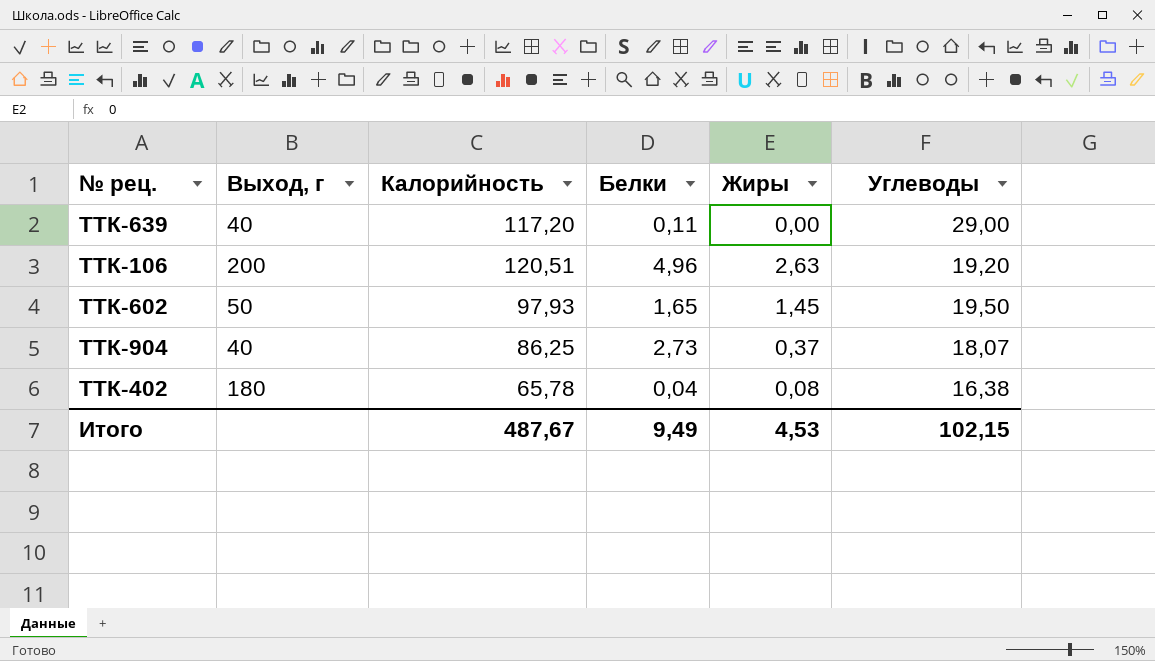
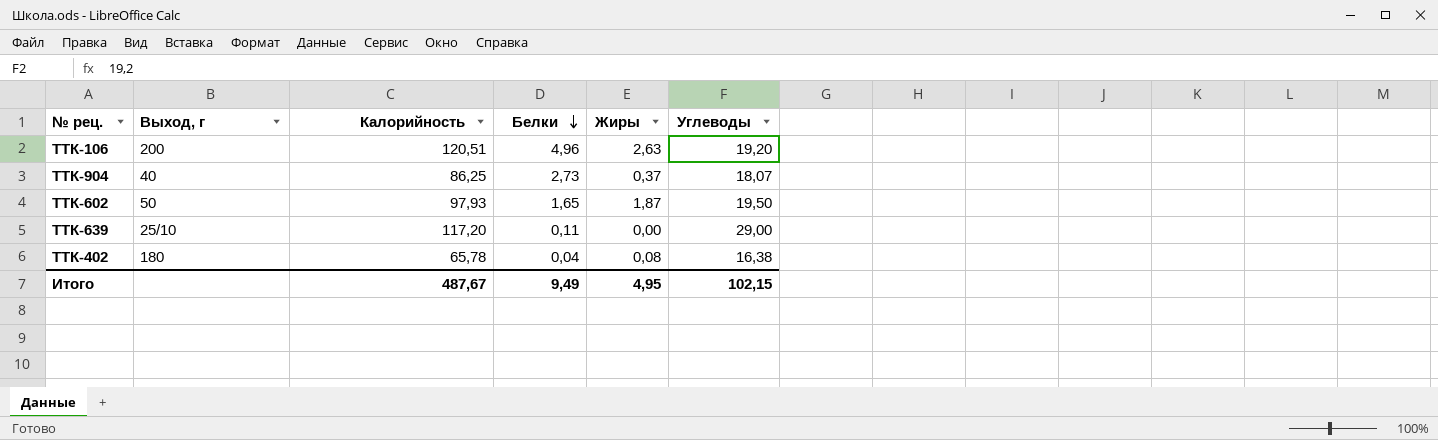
row order: none -> Белки descending
ТТК-602 | Жиры: 1,45 -> 1,87
ТТК-639 | Выход, г: 40 -> 25/10
Итого | Жиры: 4,53 -> 4,95

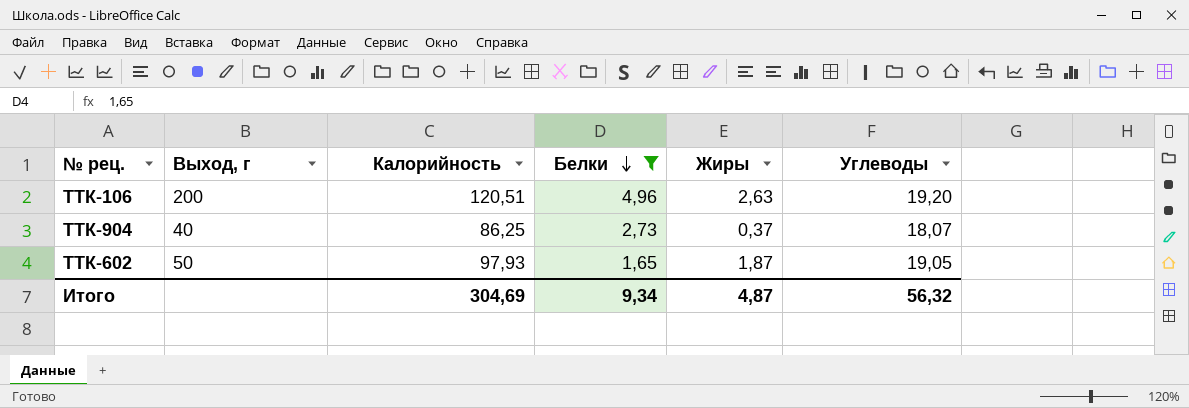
filter: none -> Белки >= 1,65
ТТК-602 | Углеводы: 19,50 -> 19,05
Итого | Калорийность: 487,67 -> 304,69
Итого | Белки: 9,49 -> 9,34
Итого | Жиры: 4,95 -> 4,87
Итого | Углеводы: 102,15 -> 56,32

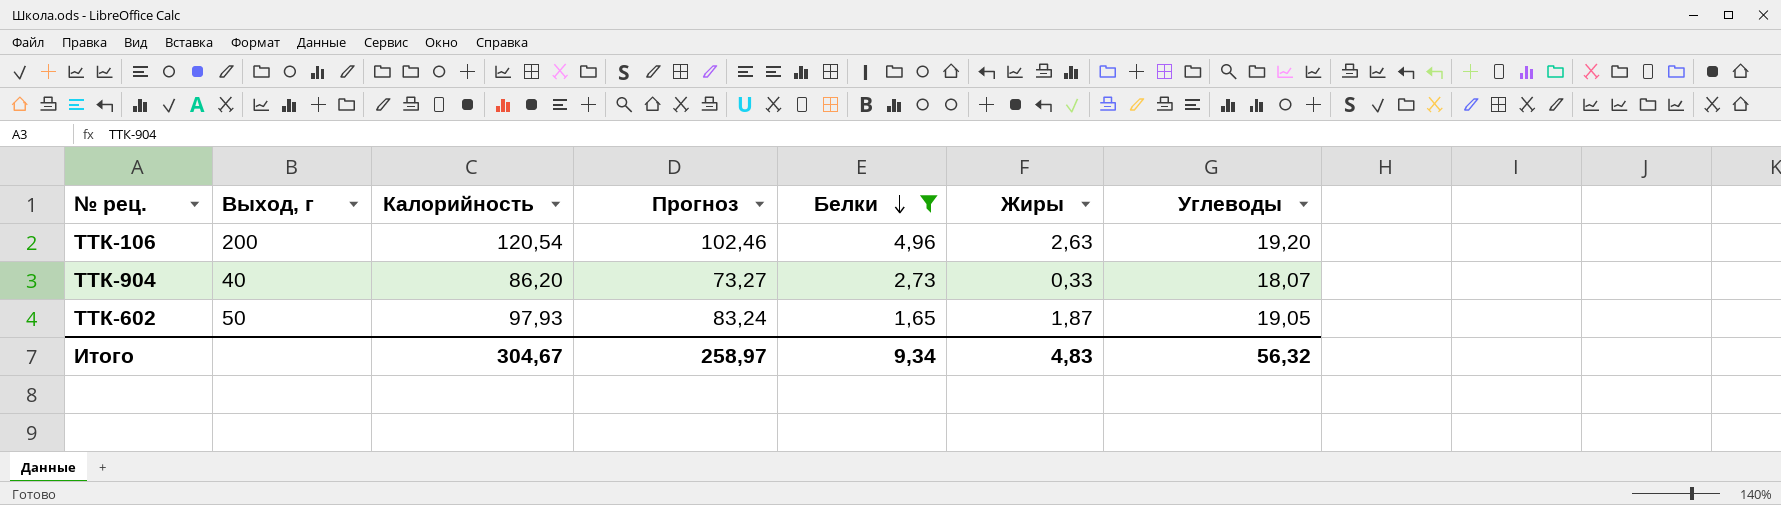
column Прогноз | formula: none -> [Калорийность] * 0,85
ТТК-106 | Калорийность: 120,51 -> 120,54
ТТК-904 | Калорийность: 86,25 -> 86,20
ТТК-904 | Жиры: 0,37 -> 0,33
Итого | Калорийность: 304,69 -> 304,67
Итого | Жиры: 4,87 -> 4,83

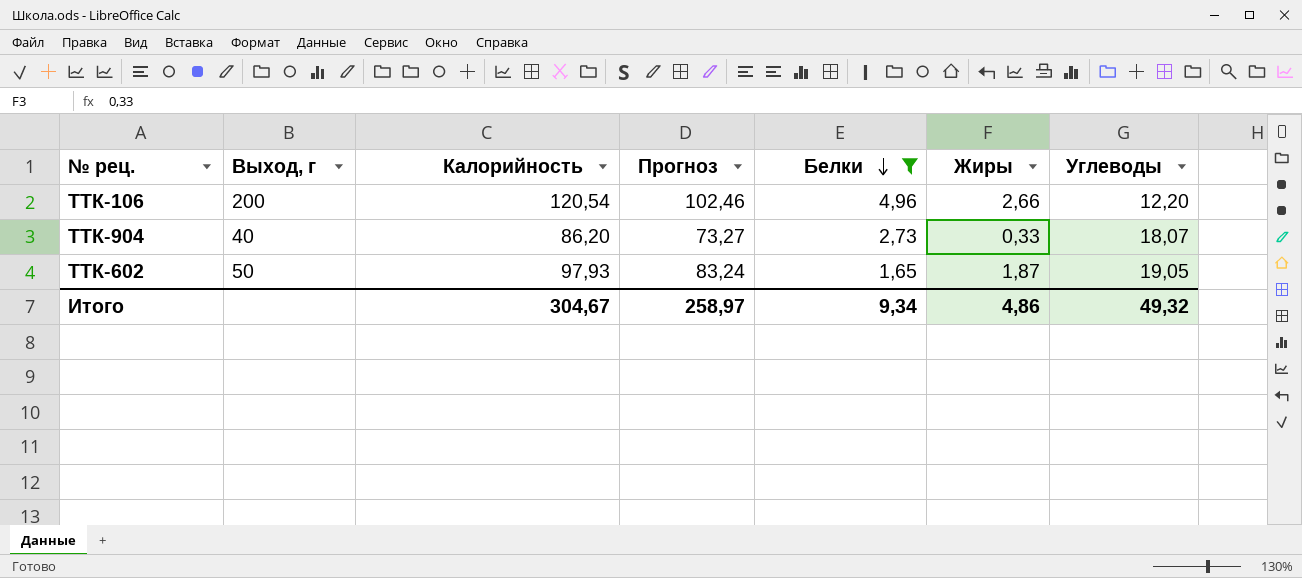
ТТК-106 | Жиры: 2,63 -> 2,66
ТТК-106 | Углеводы: 19,20 -> 12,20
Итого | Жиры: 4,83 -> 4,86
Итого | Углеводы: 56,32 -> 49,32

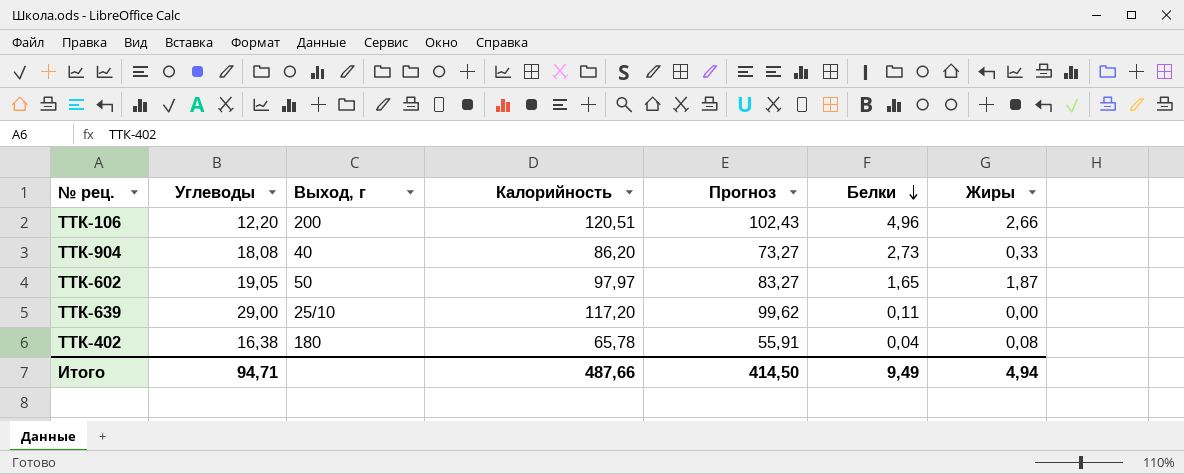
filter: Белки >= 1,65 -> none
column Углеводы | position: 7 -> 2
ТТК-106 | Калорийность: 120,54 -> 120,51
ТТК-106 | Прогноз: 102,46 -> 102,43
ТТК-904 | Углеводы: 18,07 -> 18,08
ТТК-602 | Калорийность: 97,93 -> 97,97
ТТК-602 | Прогноз: 83,24 -> 83,27
Итого | Углеводы: 49,32 -> 94,71
Итого | Калорийность: 304,67 -> 487,66
Итого | Прогноз: 258,97 -> 414,50
Итого | Белки: 9,34 -> 9,49
Итого | Жиры: 4,86 -> 4,94

